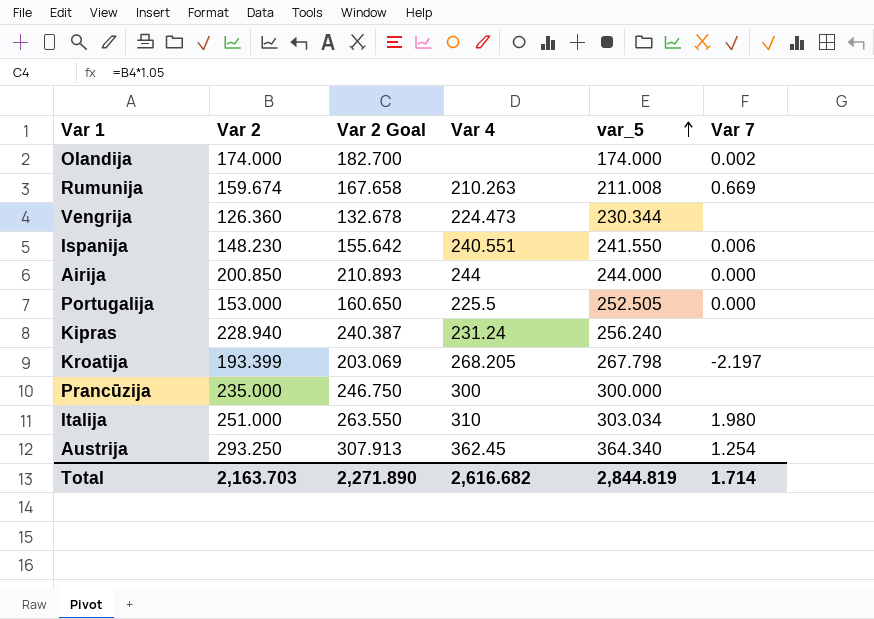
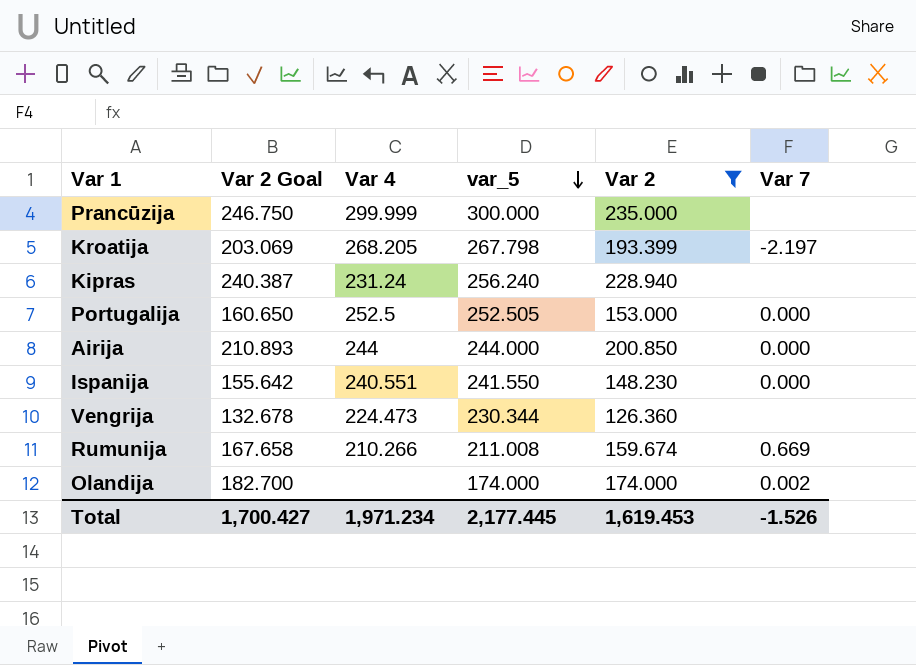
filter: none -> Var 2 <= 235.000
row order: var_5 ascending -> var_5 descending
column Var 2 | position: 2 -> 5
Prancūzija | Var 4: 300 -> 299.999
Portugalija | Var 4: 225.5 -> 252.5
Ispanija | Var 7: 0.006 -> 0.000
Rumunija | Var 4: 210.263 -> 210.266
Total | Var 2 Goal: 2,271.890 -> 1,700.427
Total | Var 4: 2,616.682 -> 1,971.234
Total | var_5: 2,844.819 -> 2,177.445
Total | Var 2: 2,163.703 -> 1,619.453
Total | Var 7: 1.714 -> -1.526

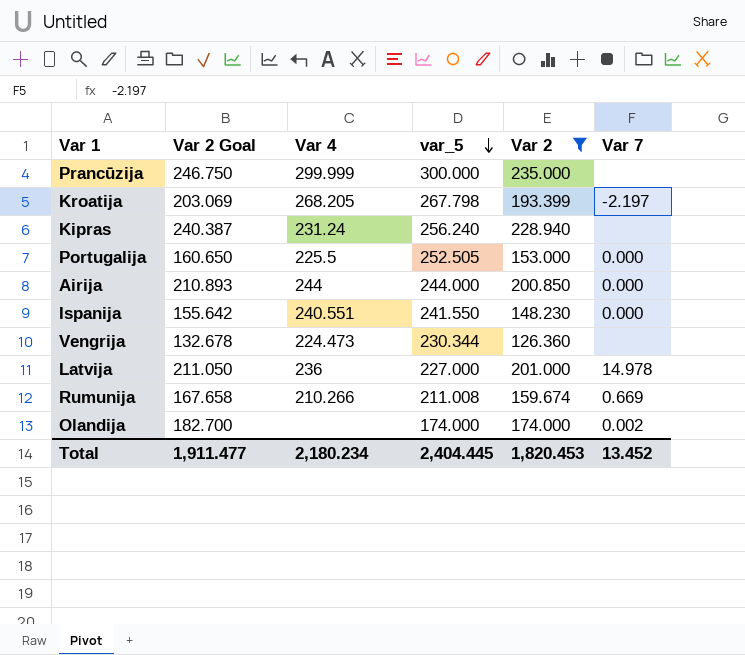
Portugalija | Var 4: 252.5 -> 225.5
row Latvija: none -> 211.050 | 236 | 227.000 | 201.000 | 14.978
Total | Var 2 Goal: 1,700.427 -> 1,911.477
Total | Var 4: 1,971.234 -> 2,180.234
Total | var_5: 2,177.445 -> 2,404.445
Total | Var 2: 1,619.453 -> 1,820.453
Total | Var 7: -1.526 -> 13.452

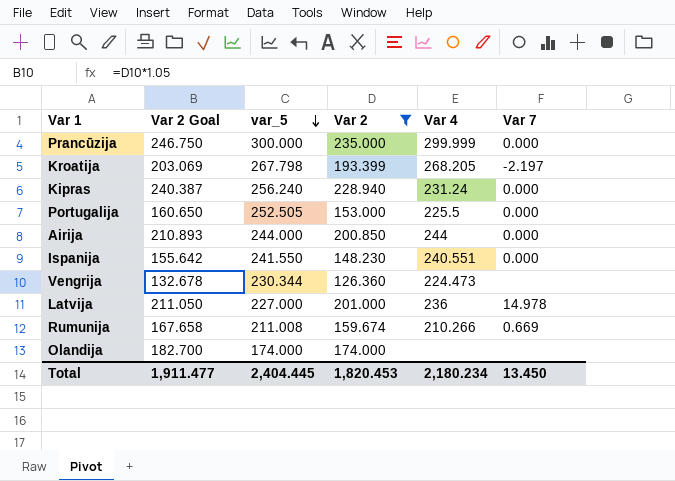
column Var 4 | position: 3 -> 5
Prancūzija | Var 7: none -> 0.000
Kipras | Var 7: none -> 0.000
Olandija | Var 7: 0.002 -> none
Total | Var 7: 13.452 -> 13.450

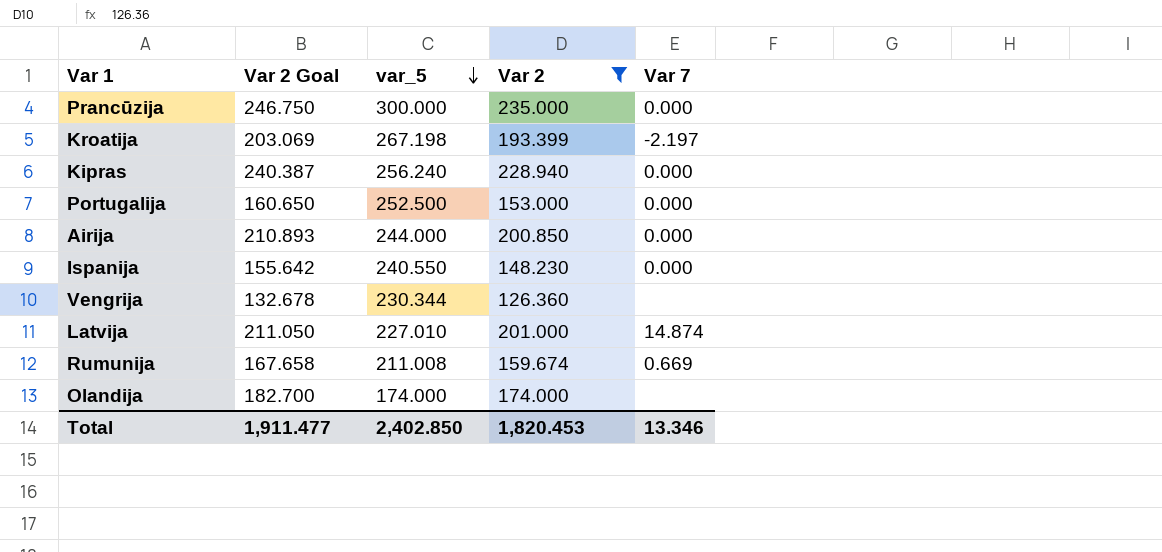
column Var 4 | position: 5 -> none
Kroatija | var_5: 267.798 -> 267.198
Portugalija | var_5: 252.505 -> 252.500
Ispanija | var_5: 241.550 -> 240.550
Latvija | var_5: 227.000 -> 227.010
Latvija | Var 7: 14.978 -> 14.874
Total | var_5: 2,404.445 -> 2,402.850
Total | Var 7: 13.450 -> 13.346

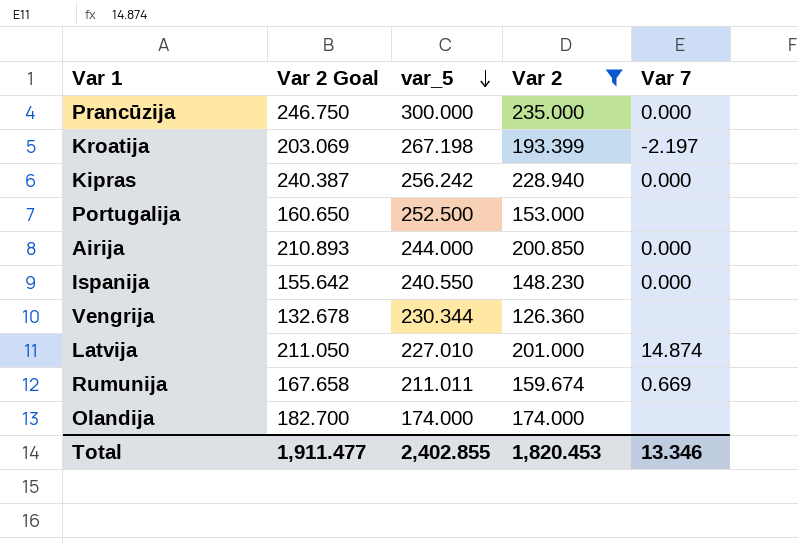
Kipras | var_5: 256.240 -> 256.242
Portugalija | Var 7: 0.000 -> none
Rumunija | var_5: 211.008 -> 211.011
Total | var_5: 2,402.850 -> 2,402.855

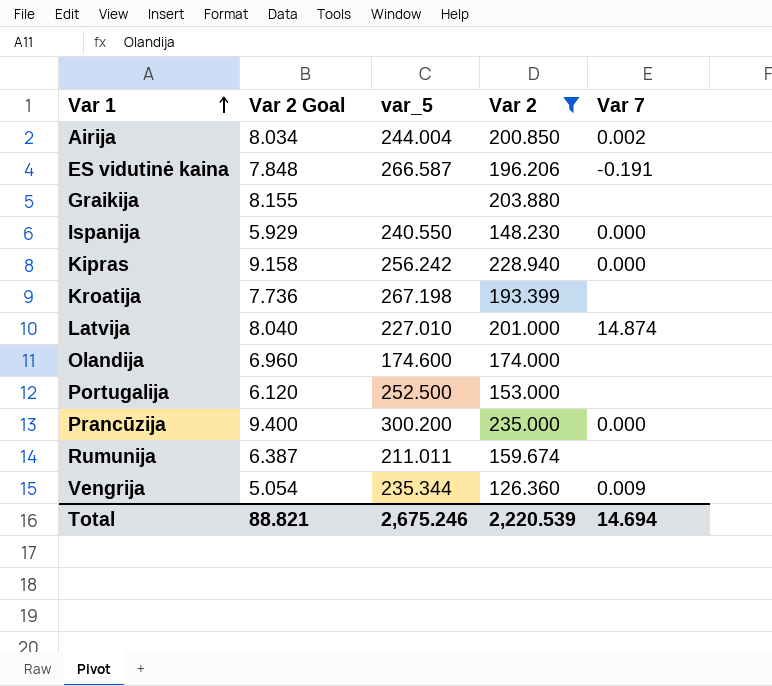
row order: var_5 descending -> Var 1 ascending
column Var 2 Goal | formula: [Var 2] * 1.05 -> [Var 2] * 0.04
Airija | var_5: 244.000 -> 244.004
Airija | Var 7: 0.000 -> 0.002
row ES vidutinė kaina: none -> 7.848 | 266.587 | 196.206 | -0.191
row Graikija: none -> 8.155 | none | 203.880 | none
Kroatija | Var 7: -2.197 -> none
Olandija | var_5: 174.000 -> 174.600
Prancūzija | var_5: 300.000 -> 300.200
Rumunija | Var 7: 0.669 -> none
Vengrija | var_5: 230.344 -> 235.344
Vengrija | Var 7: none -> 0.009
Total | Var 2 Goal: 1,911.477 -> 88.821
Total | var_5: 2,402.855 -> 2,675.246
Total | Var 2: 1,820.453 -> 2,220.539
Total | Var 7: 13.346 -> 14.694

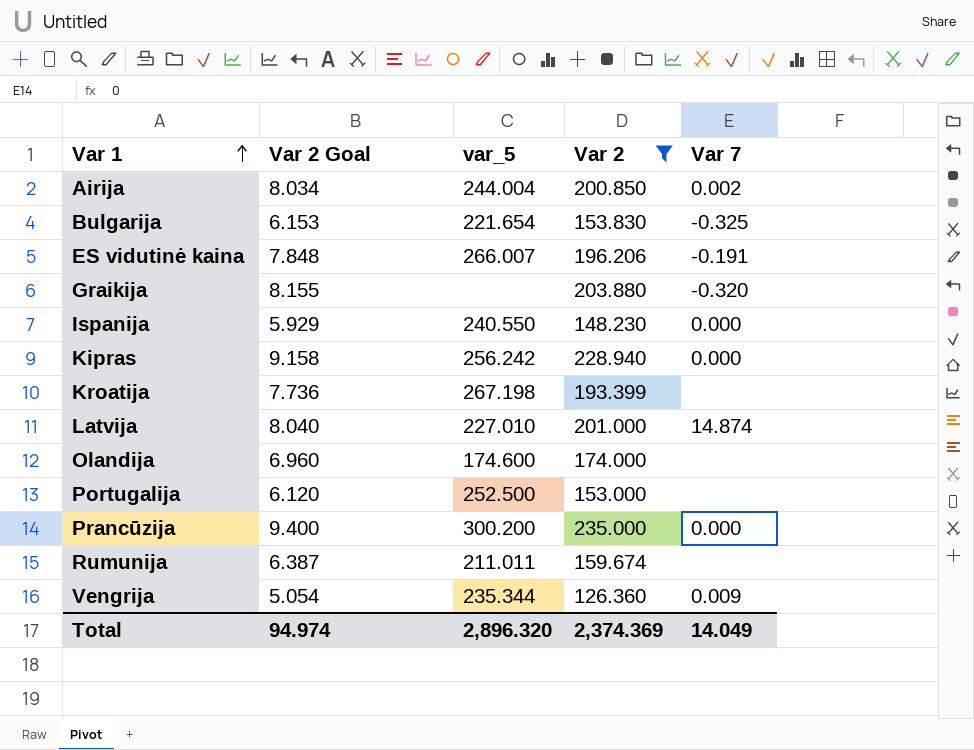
row Bulgarija: none -> 6.153 | 221.654 | 153.830 | -0.325
ES vidutinė kaina | var_5: 266.587 -> 266.007
Graikija | Var 7: none -> -0.320
Total | Var 2 Goal: 88.821 -> 94.974
Total | var_5: 2,675.246 -> 2,896.320
Total | Var 2: 2,220.539 -> 2,374.369
Total | Var 7: 14.694 -> 14.049

